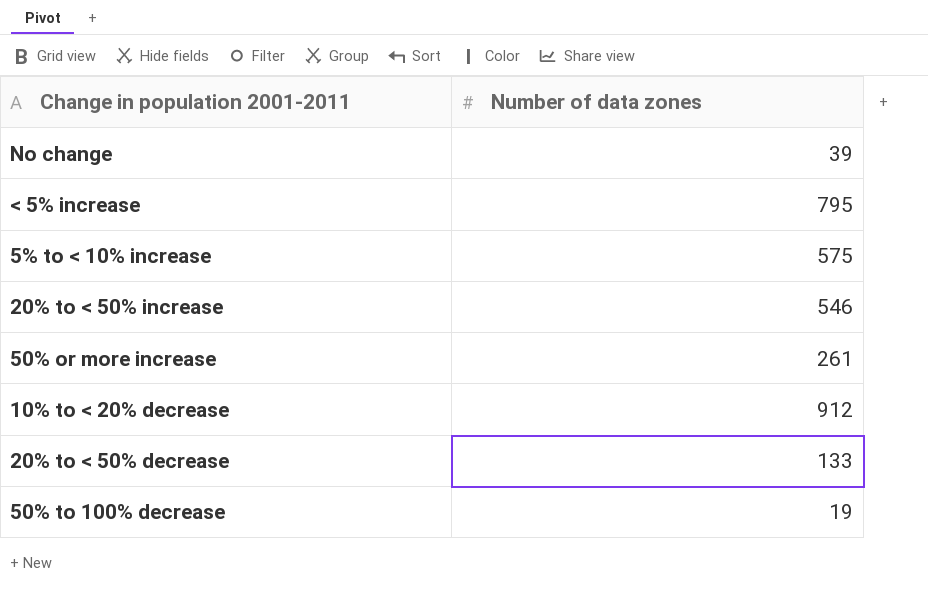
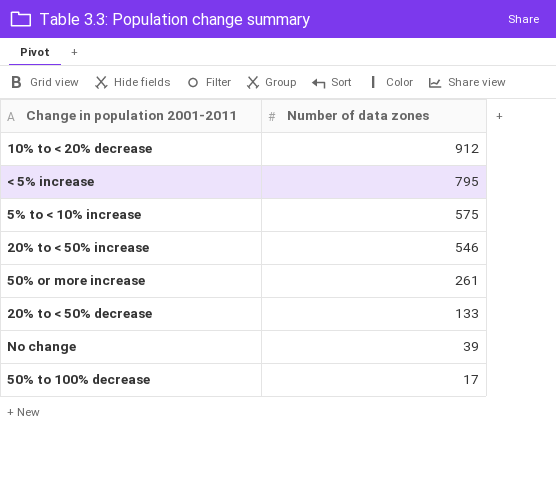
row order: none -> Number of data zones descending
50% to 100% decrease | Number of data zones: 19 -> 17

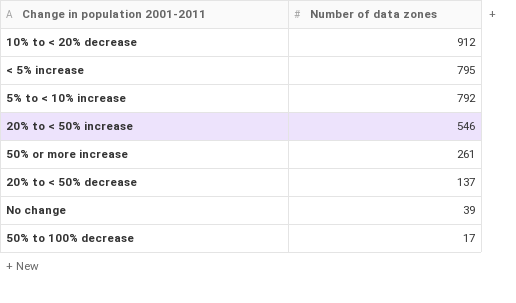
5% to < 10% increase | Number of data zones: 575 -> 792
20% to < 50% decrease | Number of data zones: 133 -> 137

